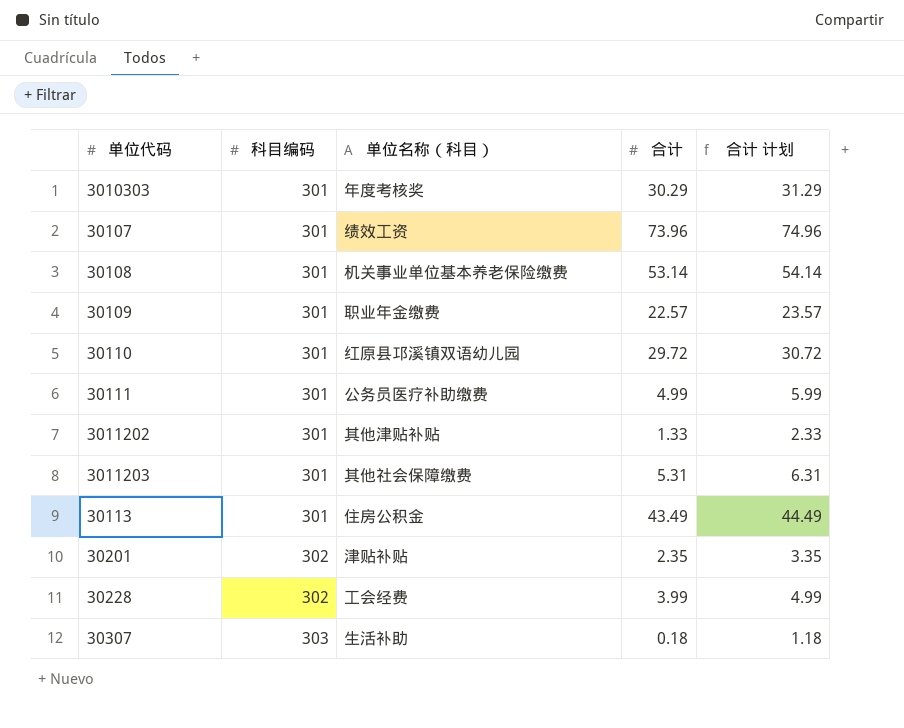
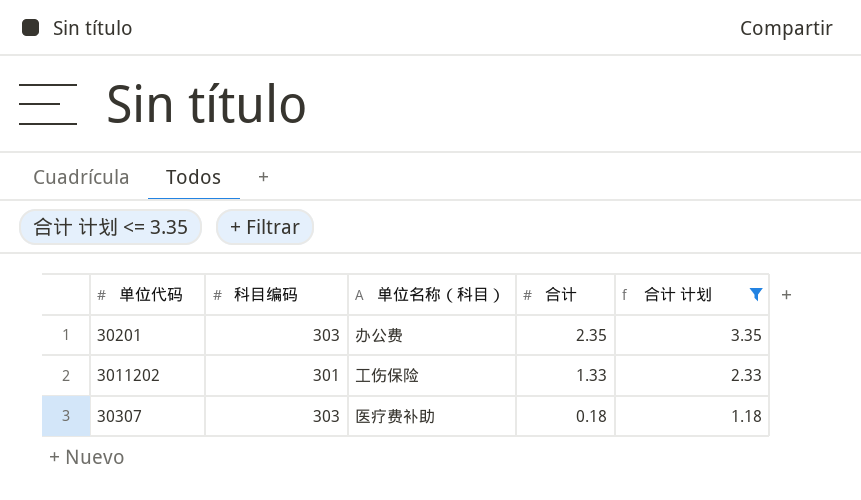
filter: none -> 合计 计划 <= 3.35
row order: 科目编码 ascending -> 合计 descending
30201 | 科目编码: 302 -> 303
30201 | 单位名称（科目）: 津贴补贴 -> 办公费
3011202 | 单位名称（科目）: 其他津贴补贴 -> 工伤保险
30307 | 单位名称（科目）: 生活补助 -> 医疗费补助

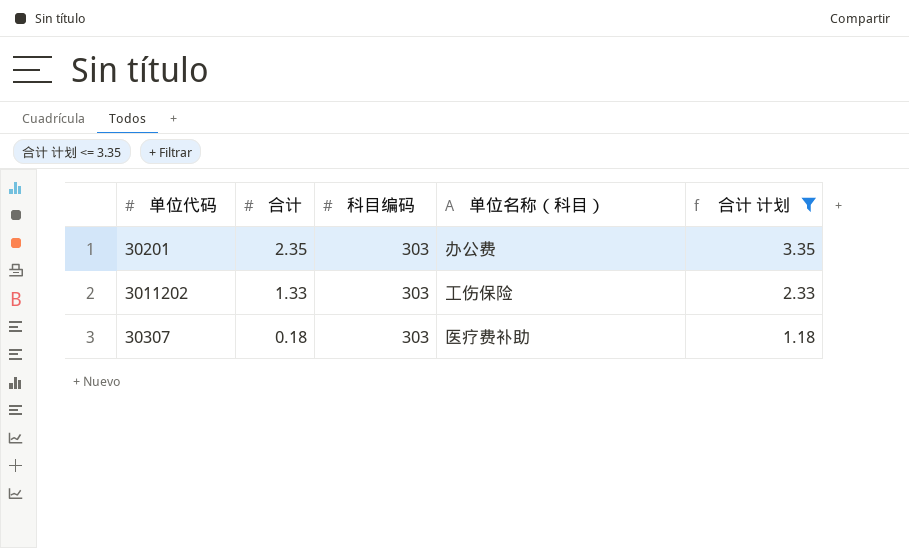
column 合计 | position: 4 -> 2
3011202 | 科目编码: 301 -> 303

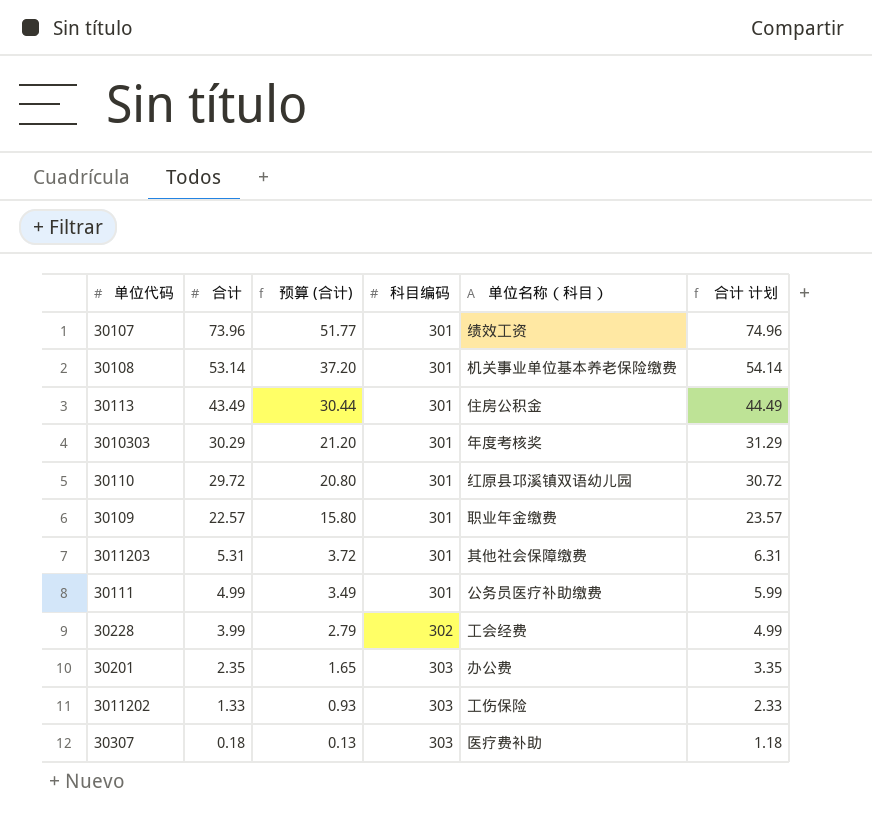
filter: 合计 计划 <= 3.35 -> none
column 预算 (合计) | formula: none -> [合计] * 0.7

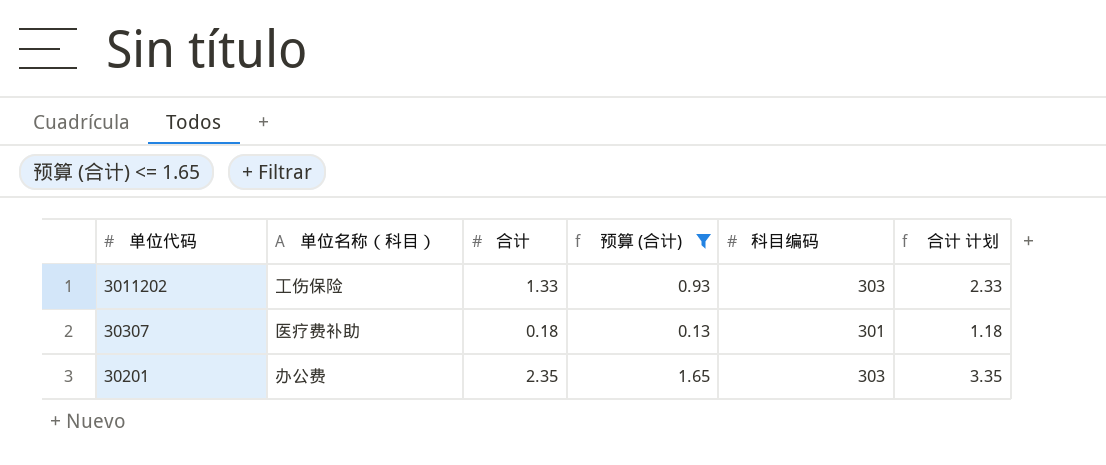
filter: none -> 预算 (合计) <= 1.65
row order: 合计 descending -> 单位代码 descending
column 单位名称（科目） | position: 5 -> 2
30307 | 科目编码: 303 -> 301

